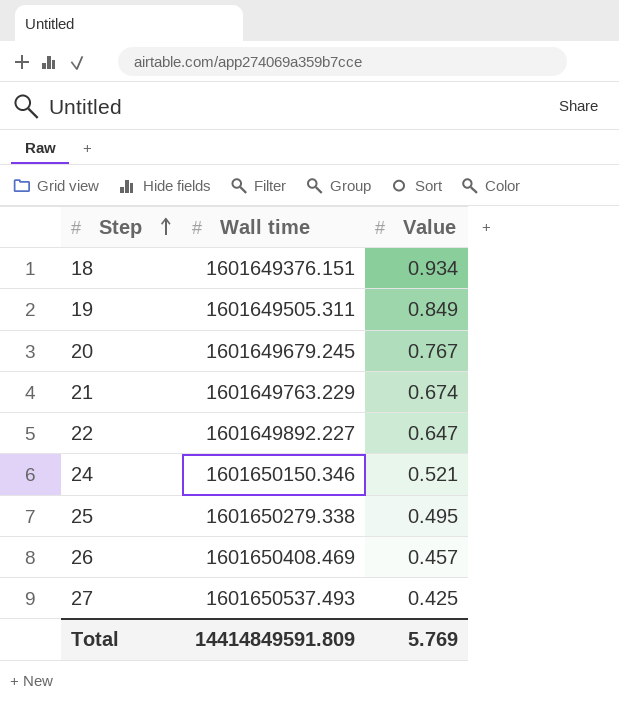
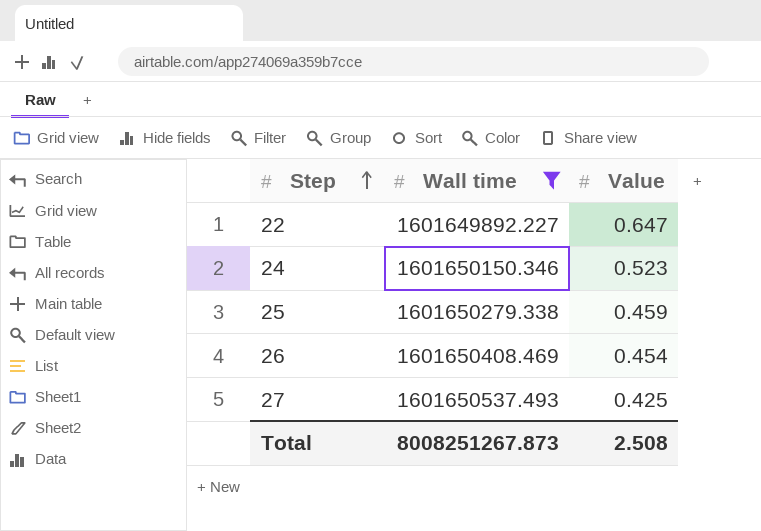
filter: none -> Wall time >= 1601649892.227
24 | Value: 0.521 -> 0.523
25 | Value: 0.495 -> 0.459
26 | Value: 0.457 -> 0.454
Total | Wall time: 14414849591.809 -> 8008251267.873
Total | Value: 5.769 -> 2.508

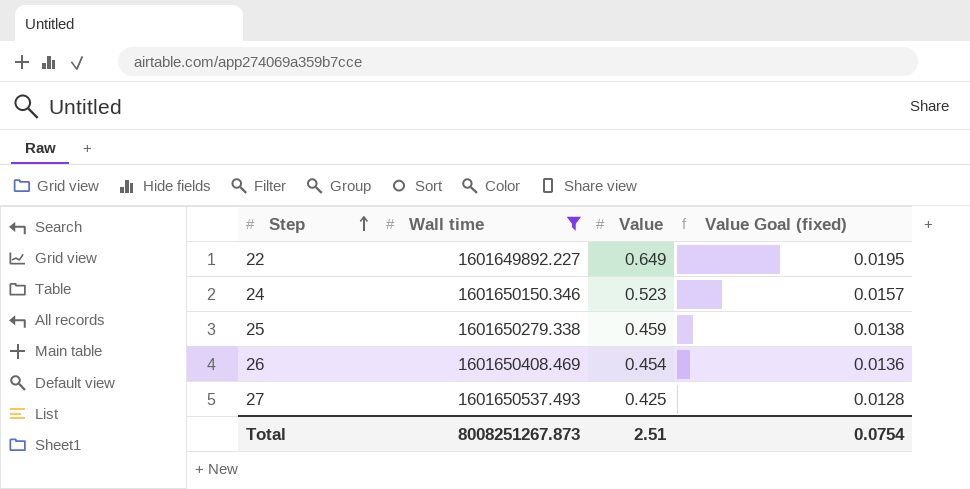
column Value Goal (fixed) | formula: none -> [Value] * 0.03
22 | Value: 0.647 -> 0.649
Total | Value: 2.508 -> 2.51

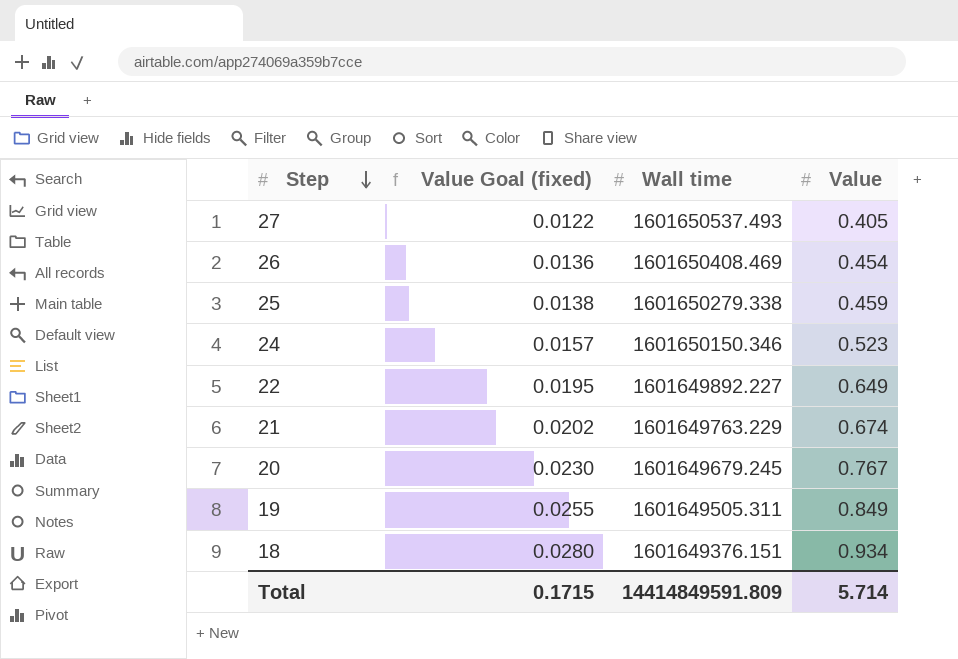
filter: Wall time >= 1601649892.227 -> none
row order: Step ascending -> Step descending
column Value Goal (fixed) | position: 4 -> 2
27 | Value Goal (fixed): 0.0128 -> 0.0122
27 | Value: 0.425 -> 0.405
Total | Value Goal (fixed): 0.0754 -> 0.1715
Total | Wall time: 8008251267.873 -> 14414849591.809
Total | Value: 2.51 -> 5.714

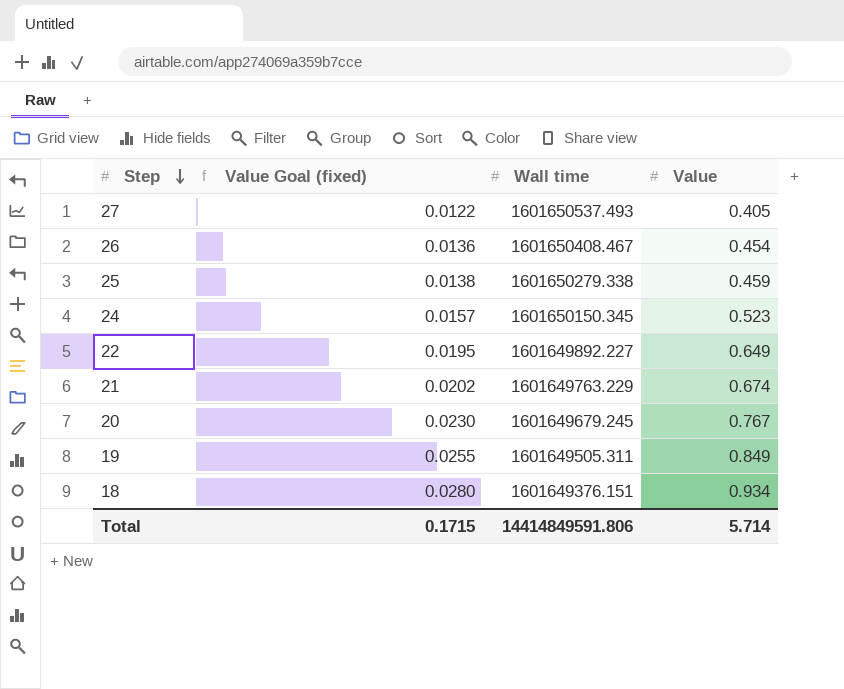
26 | Wall time: 1601650408.469 -> 1601650408.467
24 | Wall time: 1601650150.346 -> 1601650150.345
Total | Wall time: 14414849591.809 -> 14414849591.806

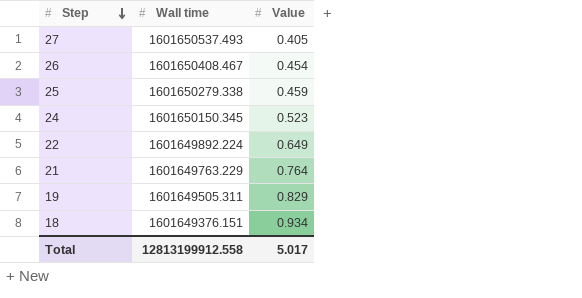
column Value Goal (fixed) | formula: [Value] * 0.03 -> none
row 20: 0.0230 | 1601649679.245 | 0.767 -> none
22 | Wall time: 1601649892.227 -> 1601649892.224
21 | Value: 0.674 -> 0.764
19 | Value: 0.849 -> 0.829
Total | Wall time: 14414849591.806 -> 12813199912.558
Total | Value: 5.714 -> 5.017

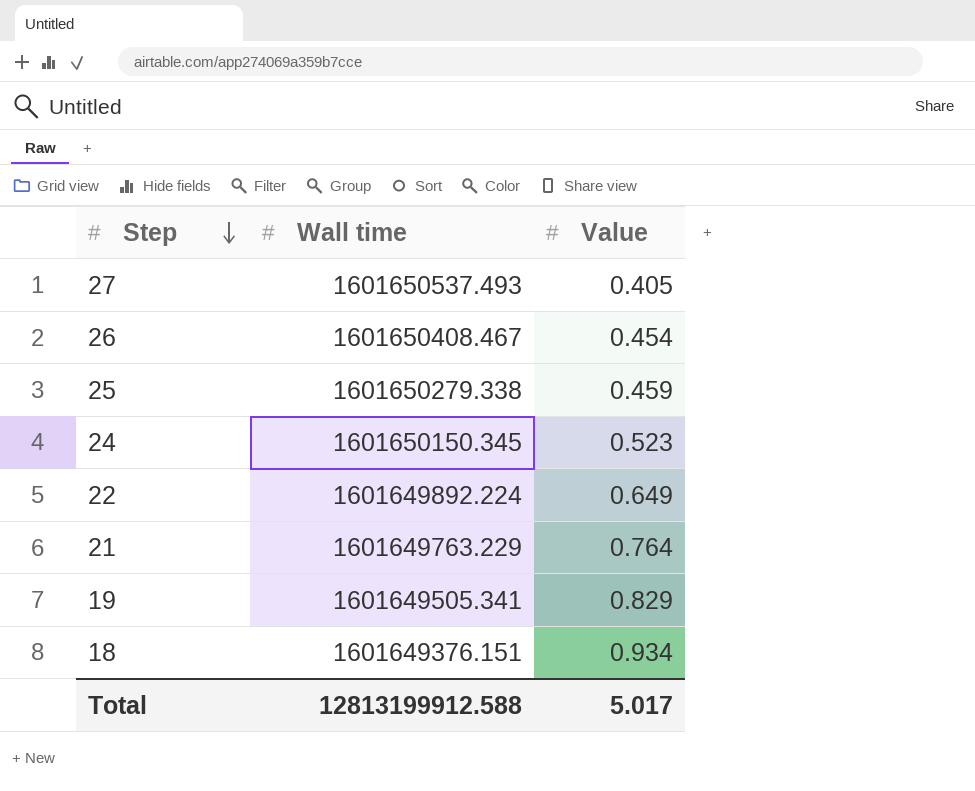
19 | Wall time: 1601649505.311 -> 1601649505.341
Total | Wall time: 12813199912.558 -> 12813199912.588

